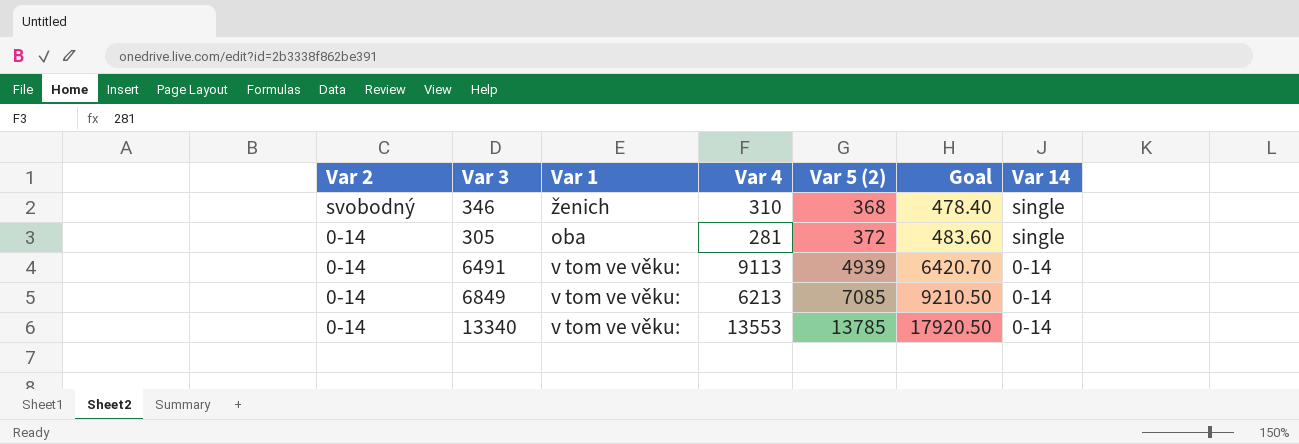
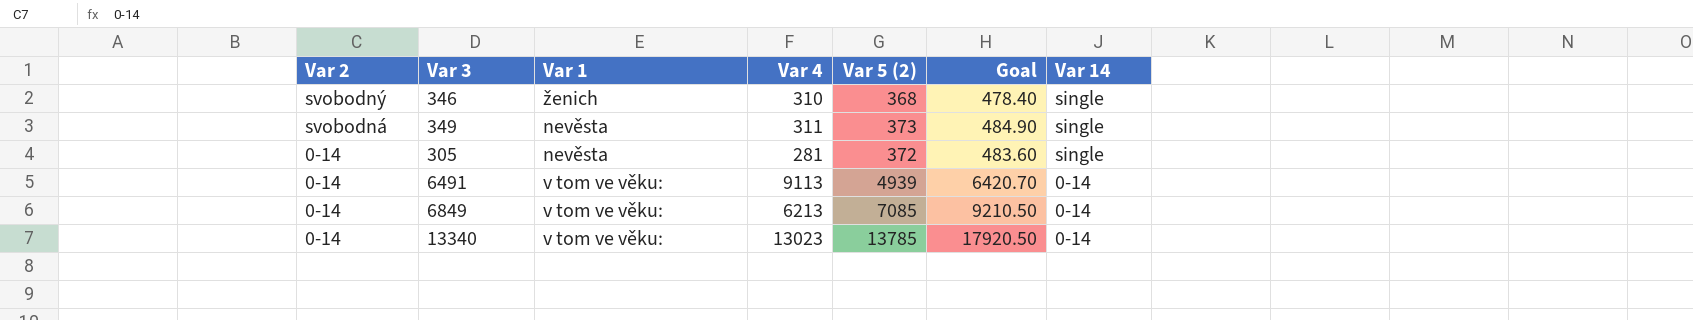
row 349: none -> svobodná | nevěsta | 311 | 373 | 484.90 | single
305 | Var 1: oba -> nevěsta
13340 | Var 4: 13553 -> 13023

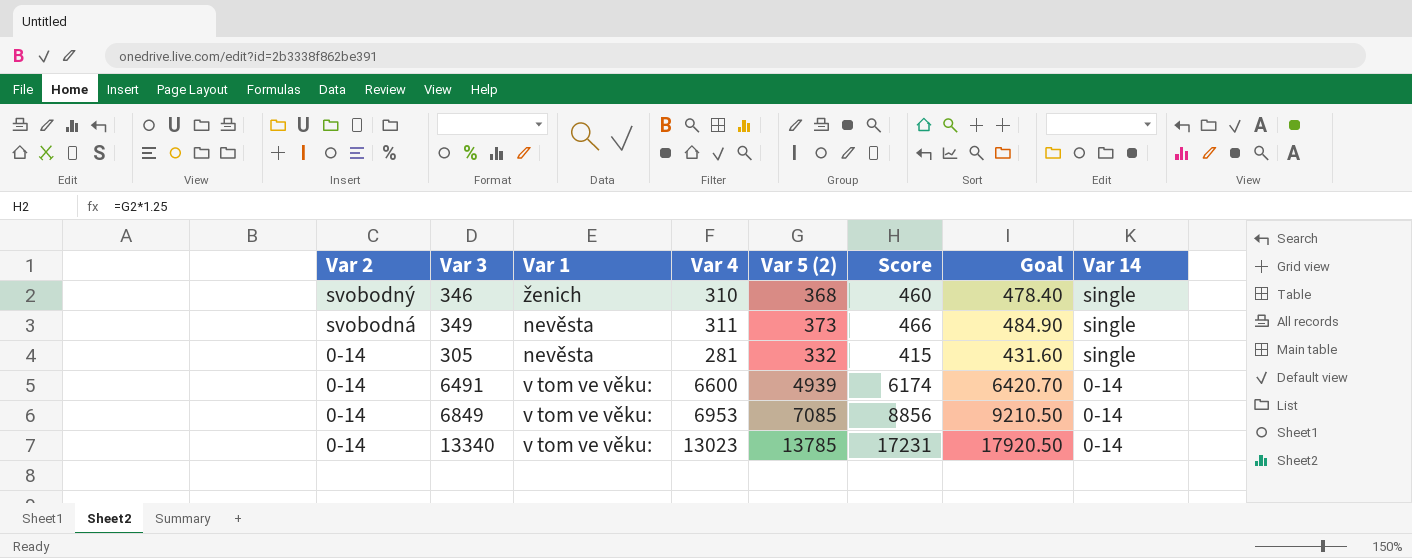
column Score | formula: none -> [Var 5 (2)] * 1.25
305 | Var 5 (2): 372 -> 332
305 | Goal: 483.60 -> 431.60
6491 | Var 4: 9113 -> 6600
6849 | Var 4: 6213 -> 6953

